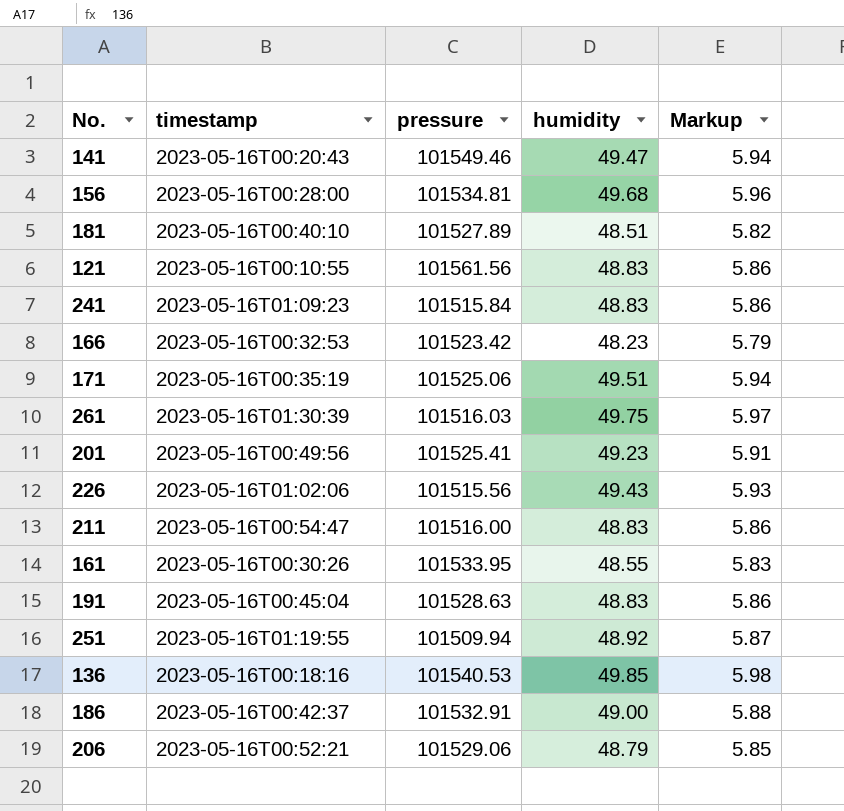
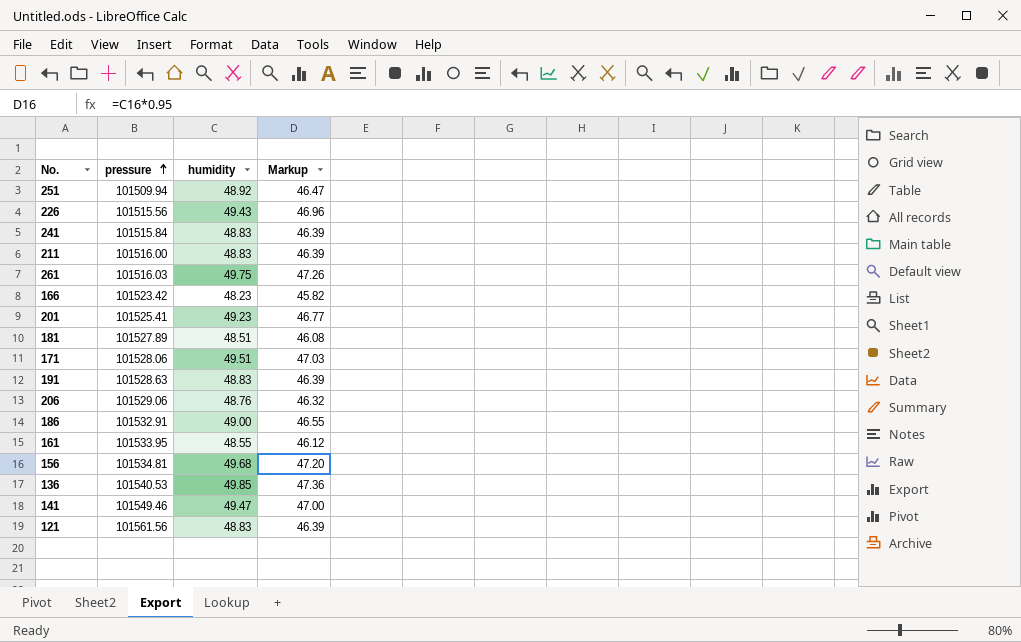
row order: none -> pressure ascending
column timestamp | position: 2 -> none
column Markup | formula: [humidity] * 0.12 -> [humidity] * 0.95
171 | pressure: 101525.06 -> 101528.06
206 | humidity: 48.79 -> 48.76

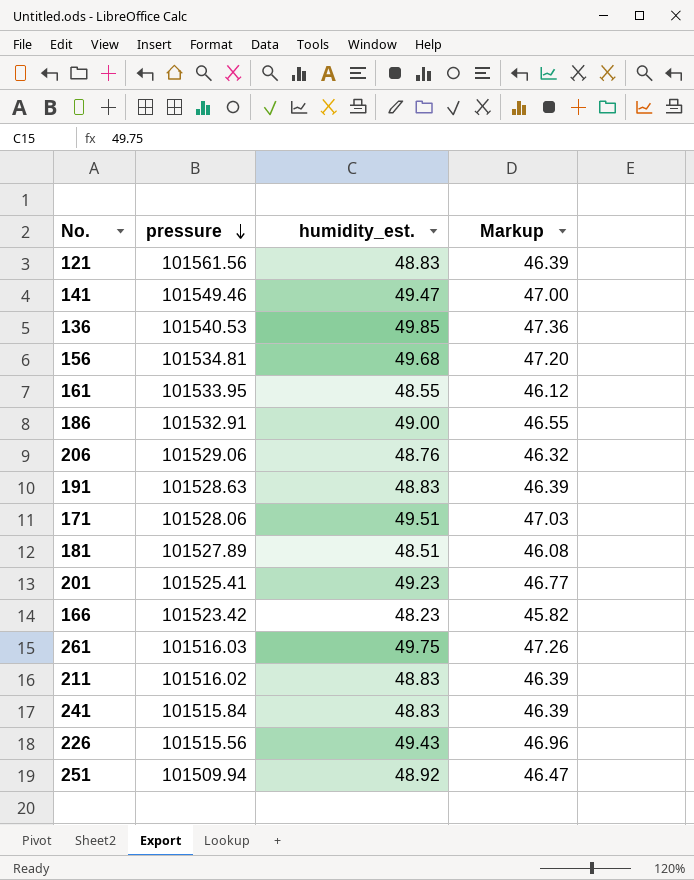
row order: pressure ascending -> pressure descending
column name: humidity -> humidity_est.
211 | pressure: 101516.00 -> 101516.02

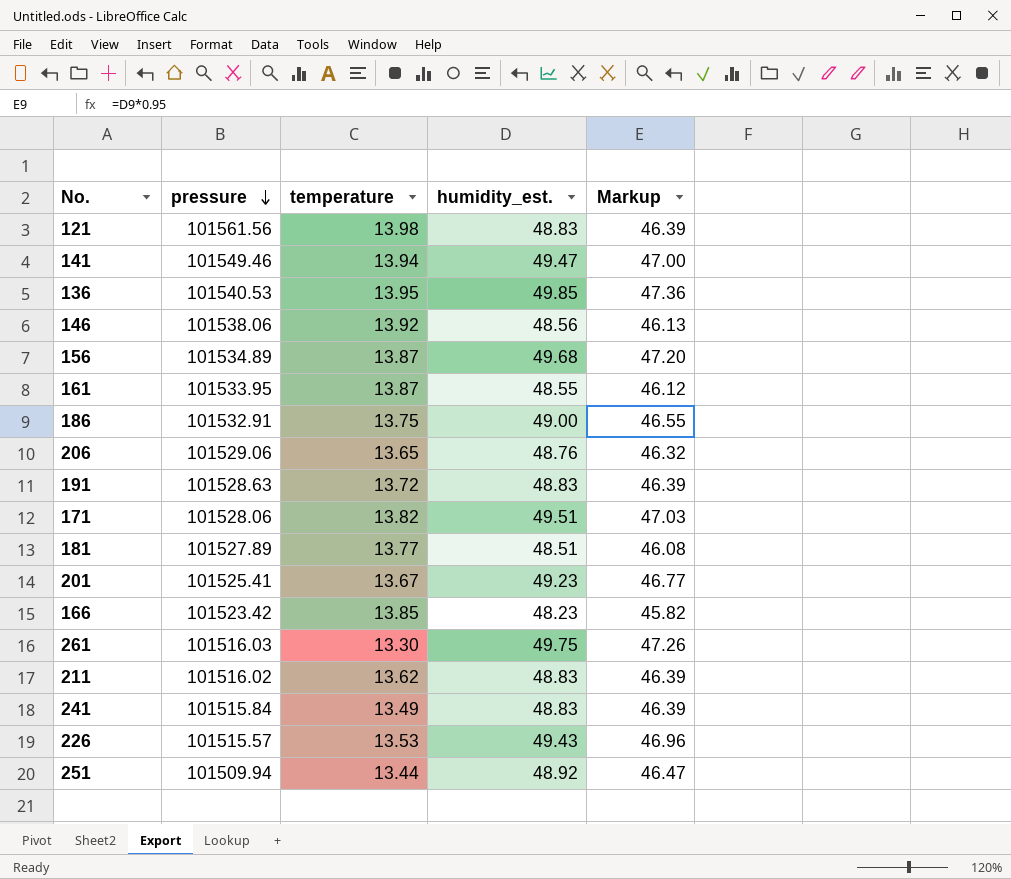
column temperature | position: none -> 3
row 146: none -> 101538.06 | 13.92 | 48.56 | 46.13
156 | pressure: 101534.81 -> 101534.89
226 | pressure: 101515.56 -> 101515.57

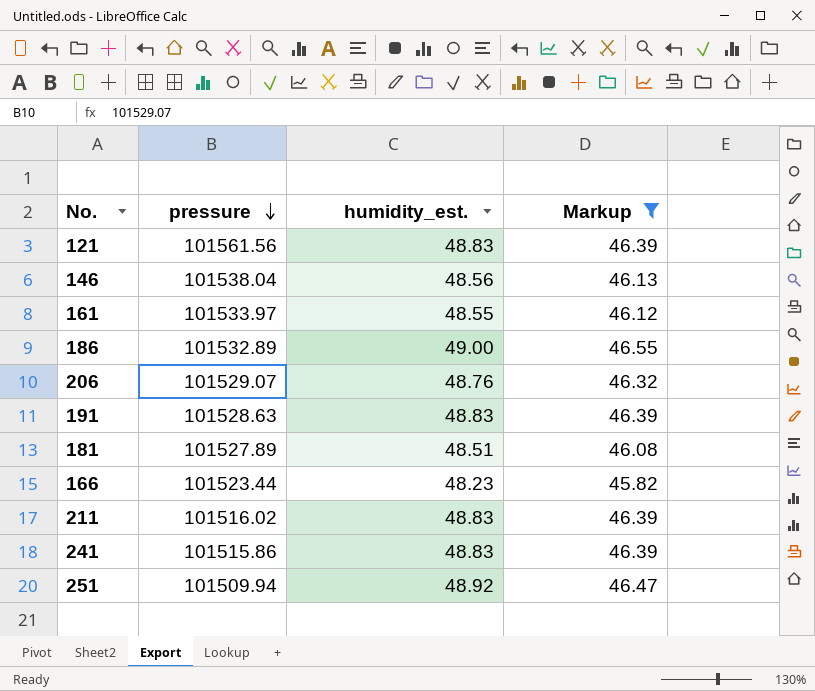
filter: none -> Markup <= 46.55
column temperature | position: 3 -> none
146 | pressure: 101538.06 -> 101538.04
161 | pressure: 101533.95 -> 101533.97
186 | pressure: 101532.91 -> 101532.89
206 | pressure: 101529.06 -> 101529.07
166 | pressure: 101523.42 -> 101523.44
241 | pressure: 101515.84 -> 101515.86

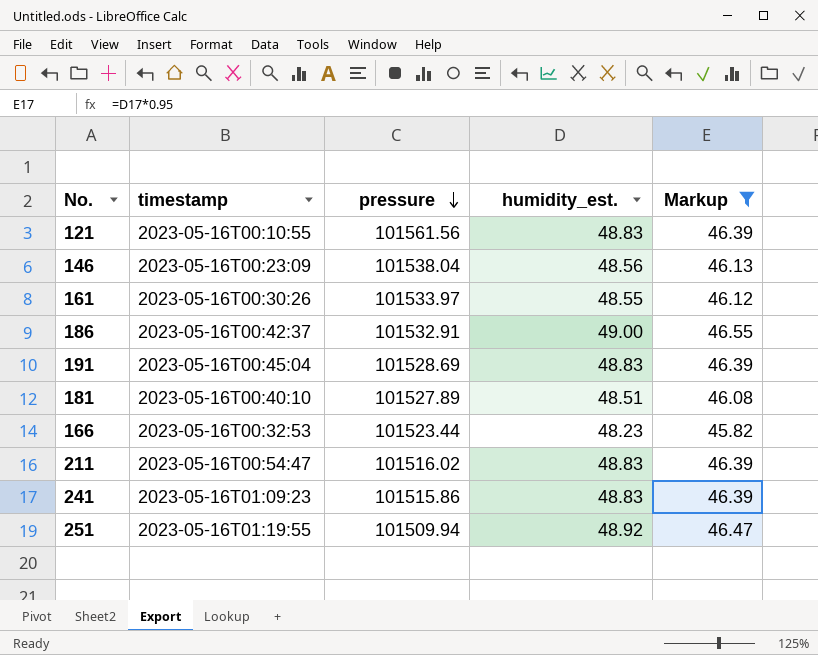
column timestamp | position: none -> 2
row 206: 101529.07 | 48.76 | 46.32 -> none
186 | pressure: 101532.89 -> 101532.91
191 | pressure: 101528.63 -> 101528.69

